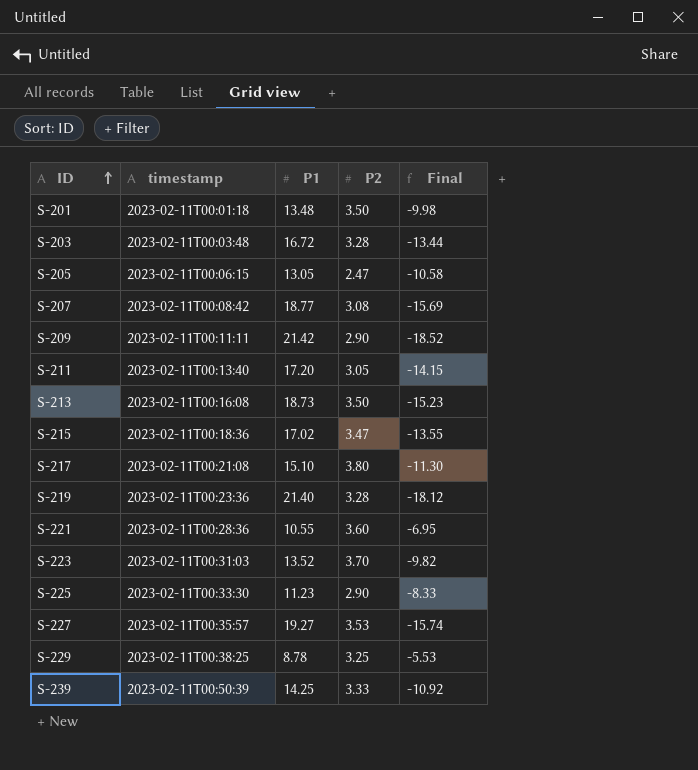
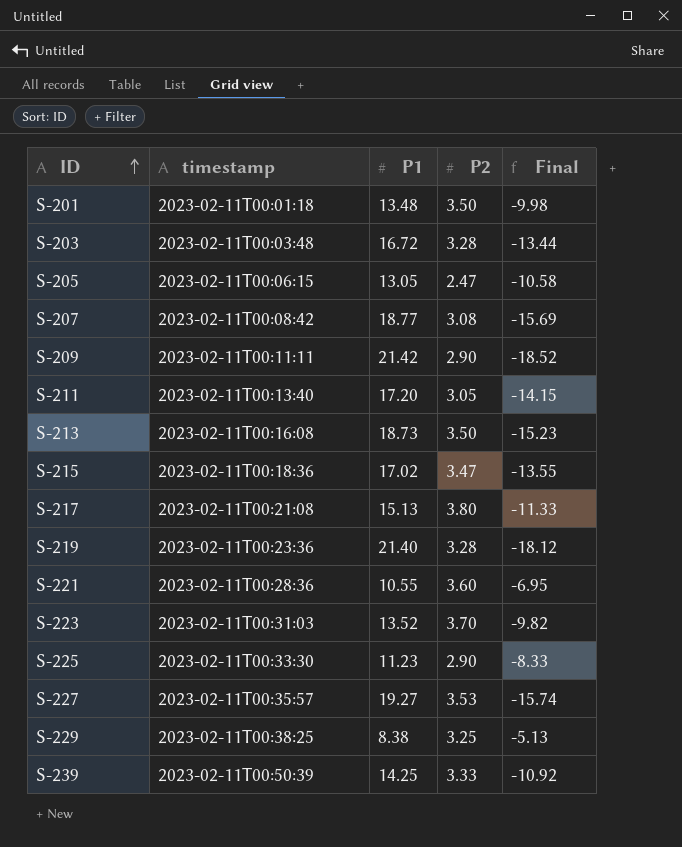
S-217 | P1: 15.10 -> 15.13
S-217 | Final: -11.30 -> -11.33
S-229 | P1: 8.78 -> 8.38
S-229 | Final: -5.53 -> -5.13

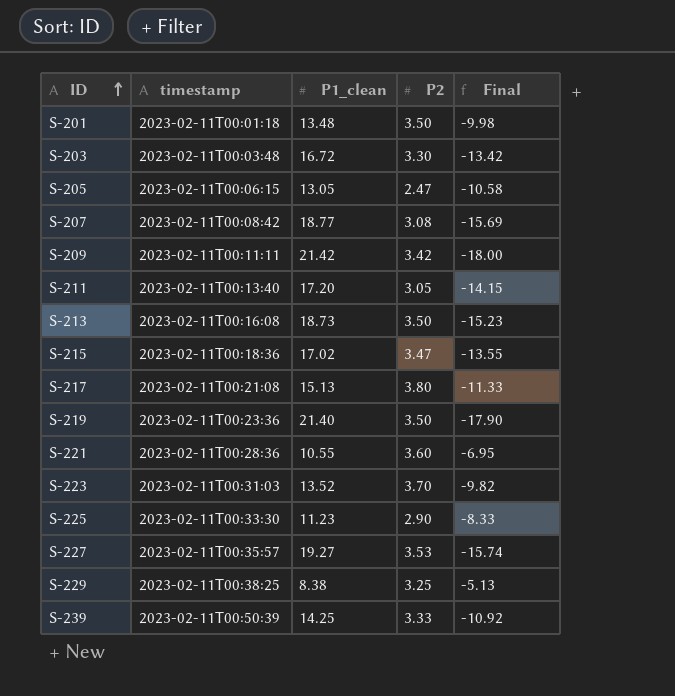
column name: P1 -> P1_clean
S-203 | P2: 3.28 -> 3.30
S-203 | Final: -13.44 -> -13.42
S-209 | P2: 2.90 -> 3.42
S-209 | Final: -18.52 -> -18.00
S-219 | P2: 3.28 -> 3.50
S-219 | Final: -18.12 -> -17.90

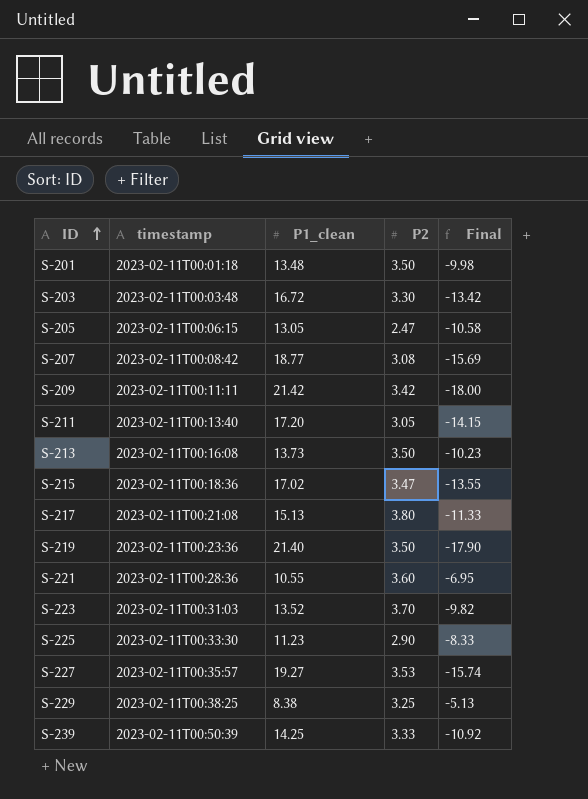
S-213 | P1_clean: 18.73 -> 13.73
S-213 | Final: -15.23 -> -10.23

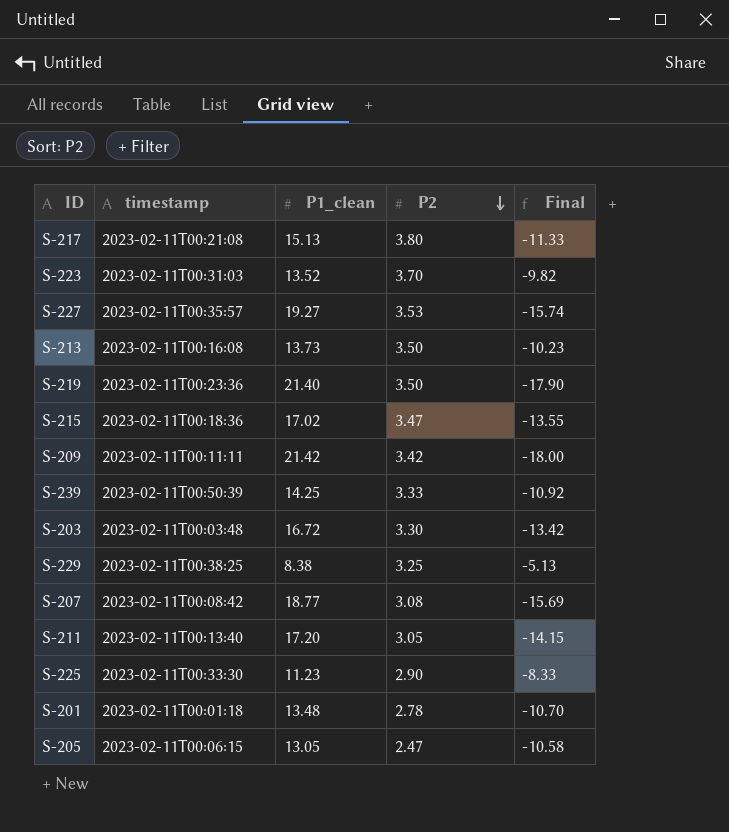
row order: ID ascending -> P2 descending
row S-221: 2023-02-11T00:28:36 | 10.55 | 3.60 | -6.95 -> none
S-201 | P2: 3.50 -> 2.78
S-201 | Final: -9.98 -> -10.70

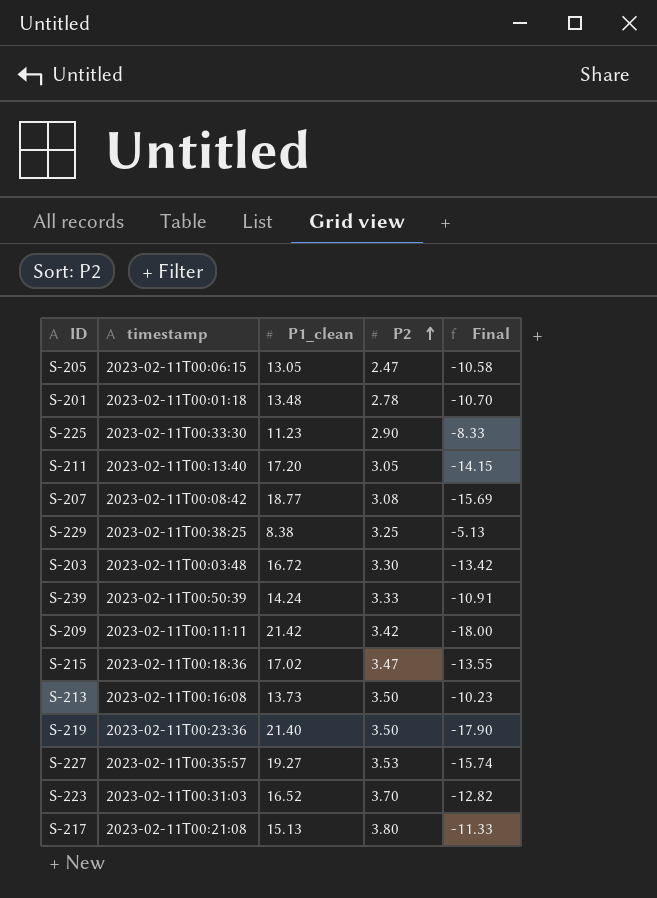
row order: P2 descending -> P2 ascending
S-239 | P1_clean: 14.25 -> 14.24
S-239 | Final: -10.92 -> -10.91
S-223 | P1_clean: 13.52 -> 16.52
S-223 | Final: -9.82 -> -12.82

